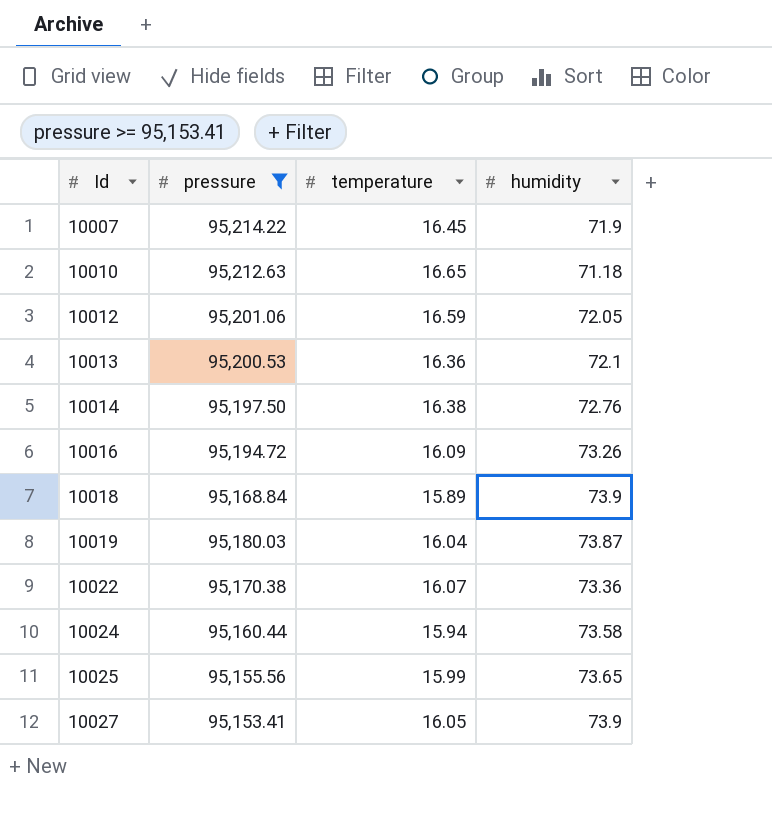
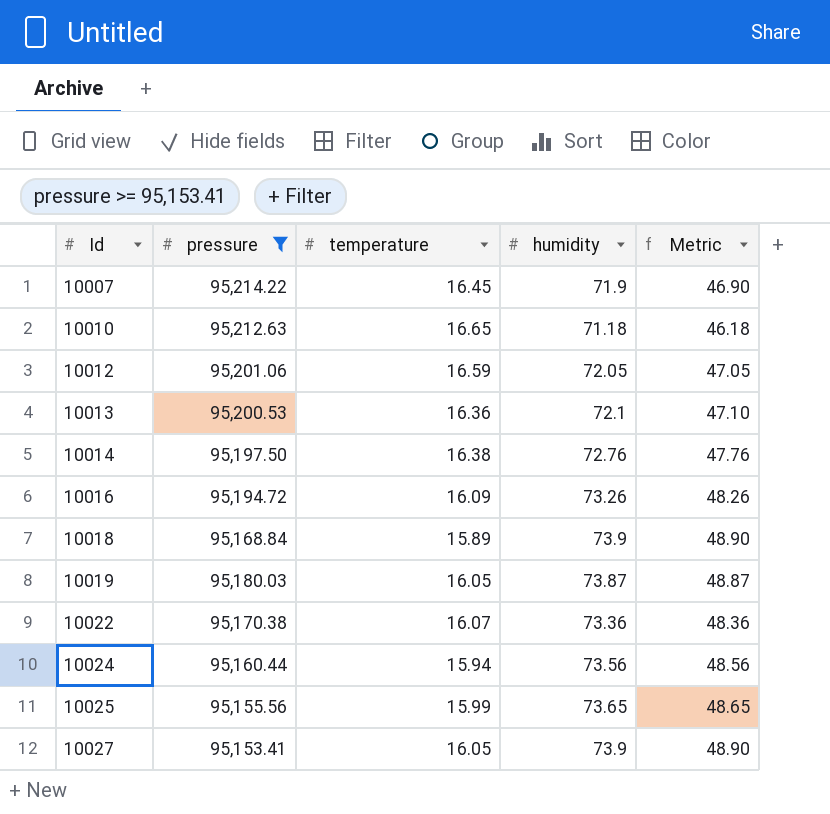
column Metric | formula: none -> [humidity] - 25
10019 | temperature: 16.04 -> 16.05
10024 | humidity: 73.58 -> 73.56

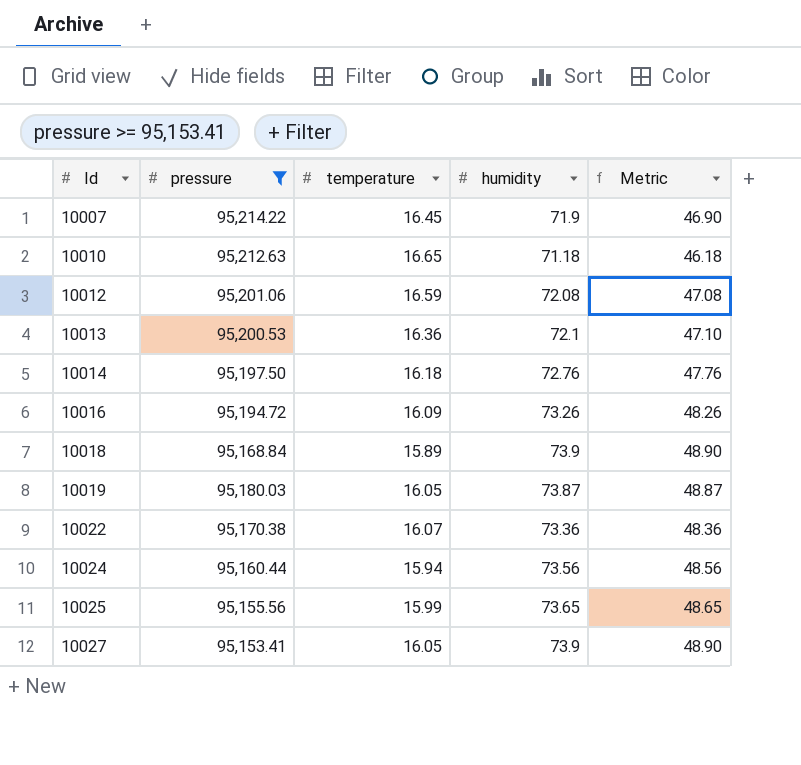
10012 | humidity: 72.05 -> 72.08
10012 | Metric: 47.05 -> 47.08
10014 | temperature: 16.38 -> 16.18

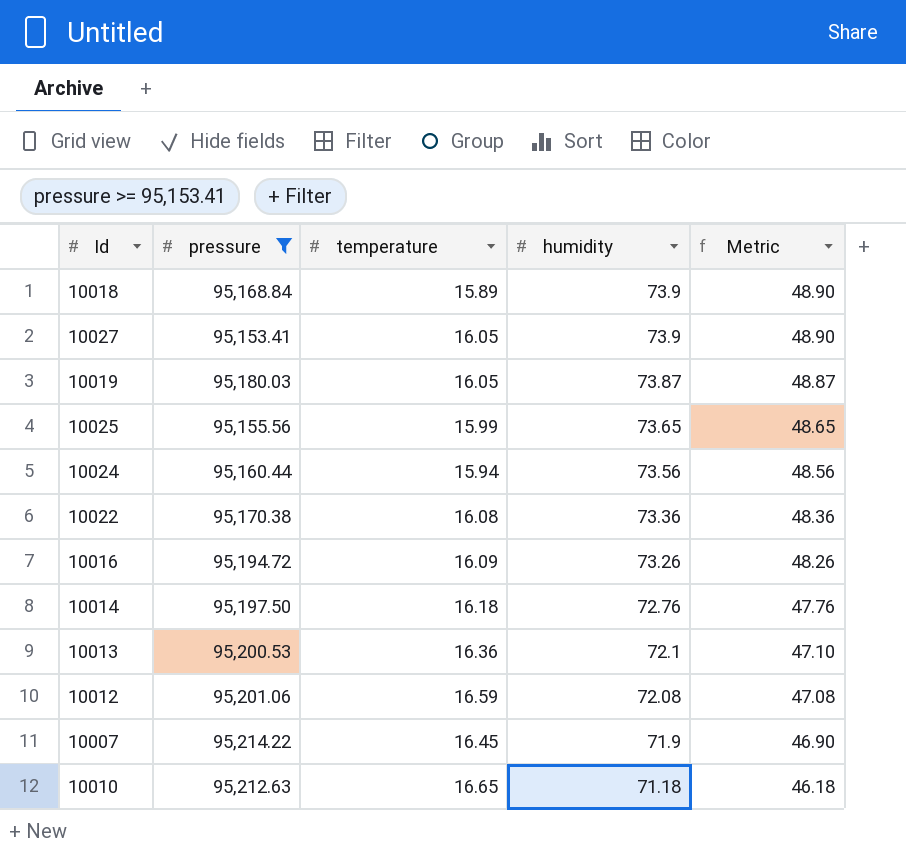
row order: Id ascending -> humidity descending
10022 | temperature: 16.07 -> 16.08

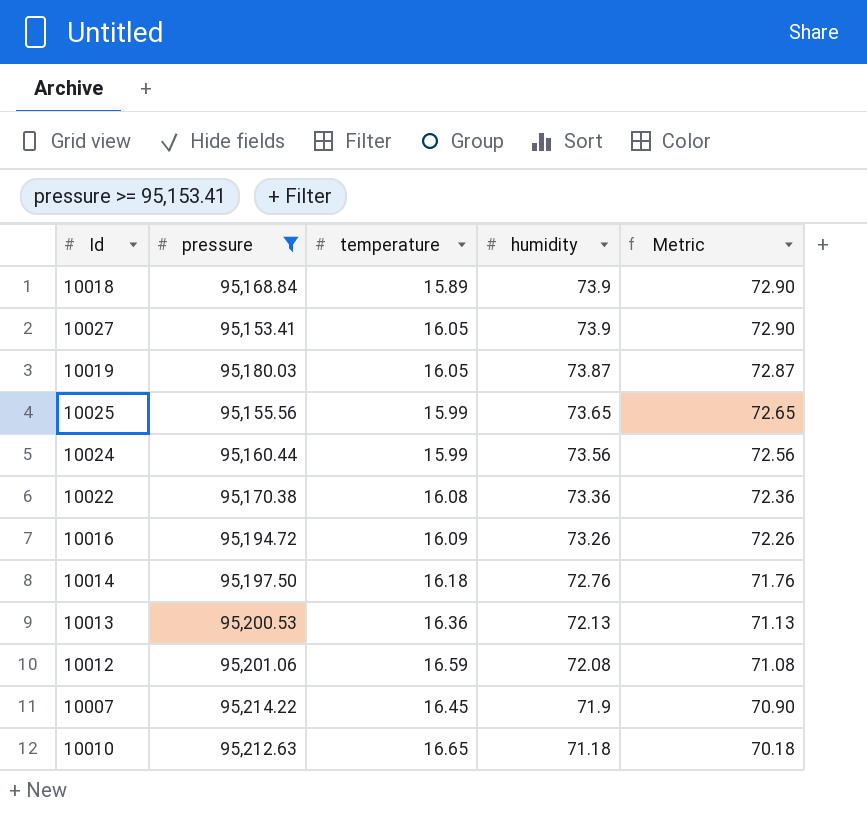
column Metric | formula: [humidity] - 25 -> [humidity] - 1
10024 | temperature: 15.94 -> 15.99
10013 | humidity: 72.1 -> 72.13

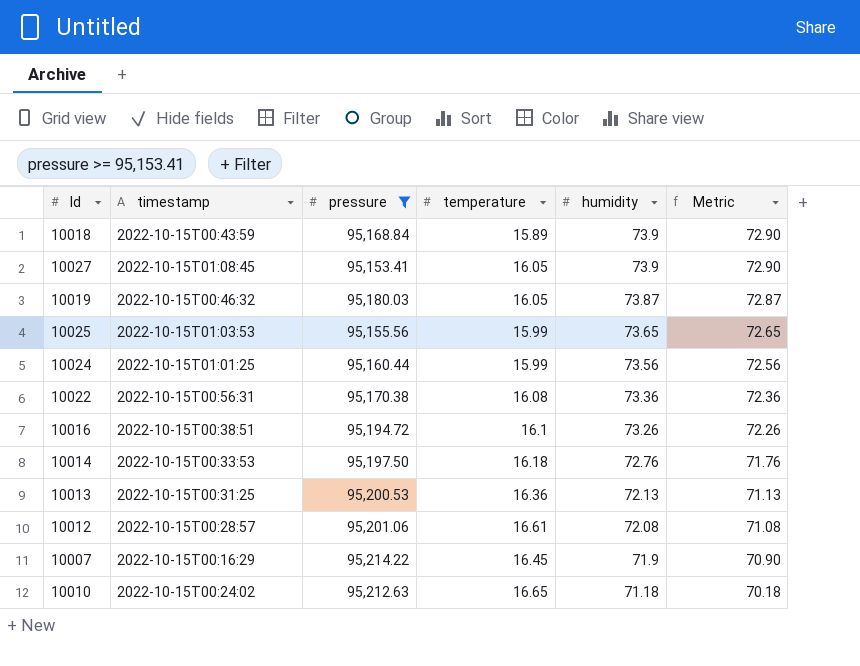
column timestamp | position: none -> 2
10016 | temperature: 16.09 -> 16.1
10012 | temperature: 16.59 -> 16.61

